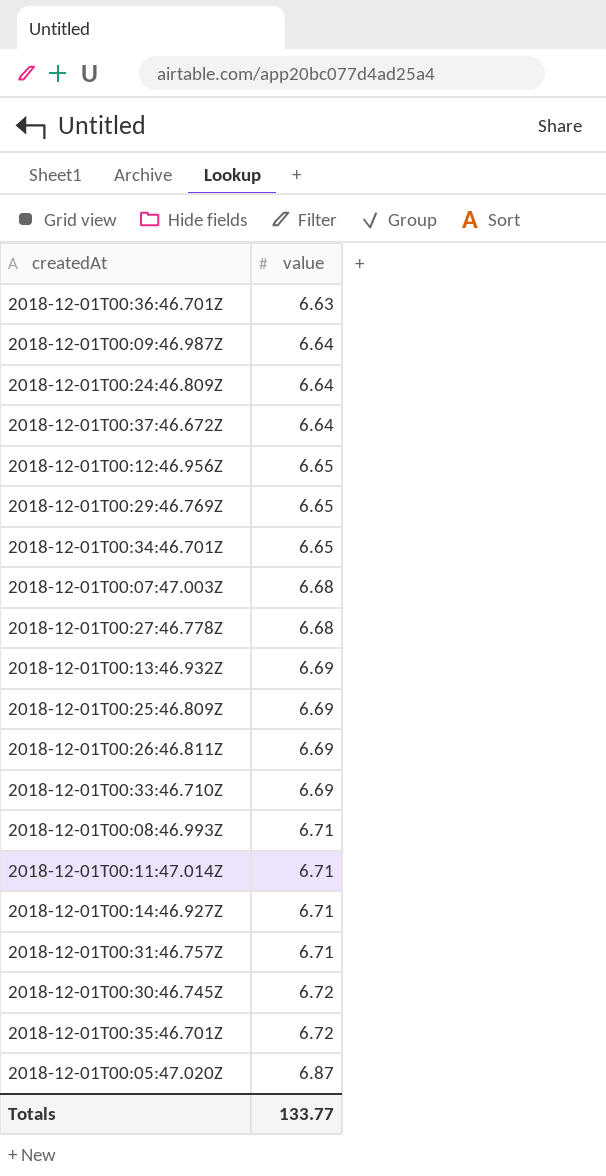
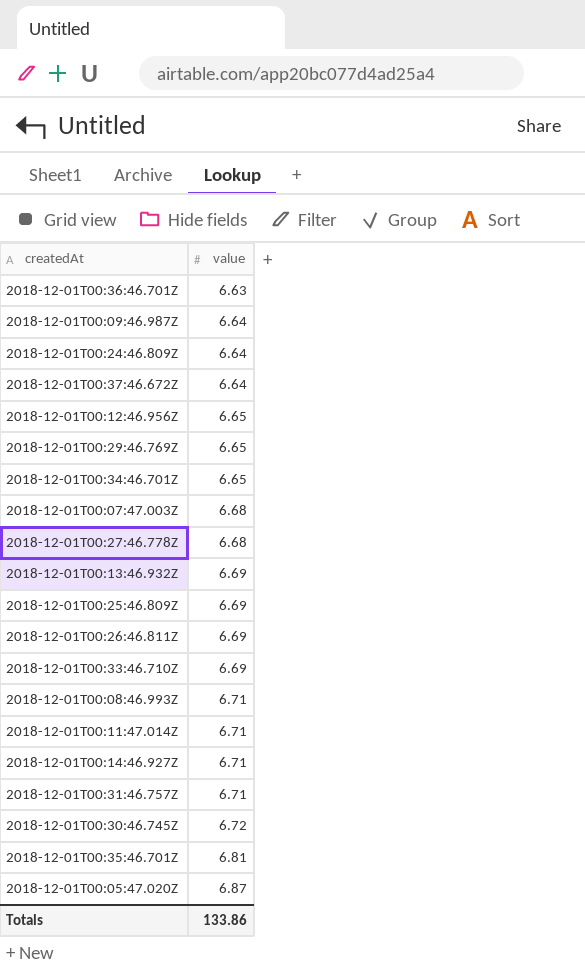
2018-12-01T00:35:46.701Z | value: 6.72 -> 6.81
Totals | value: 133.77 -> 133.86

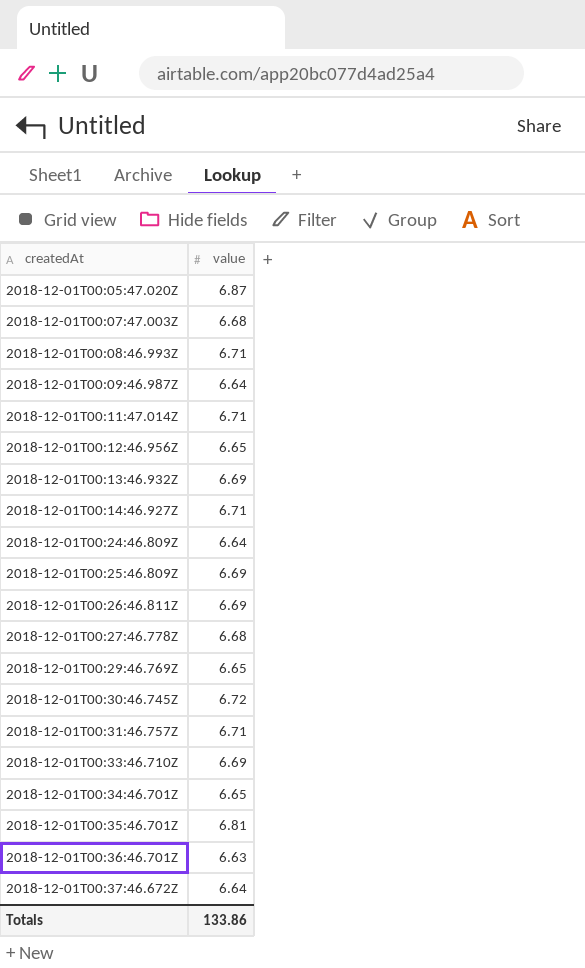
row order: value ascending -> createdAt ascending

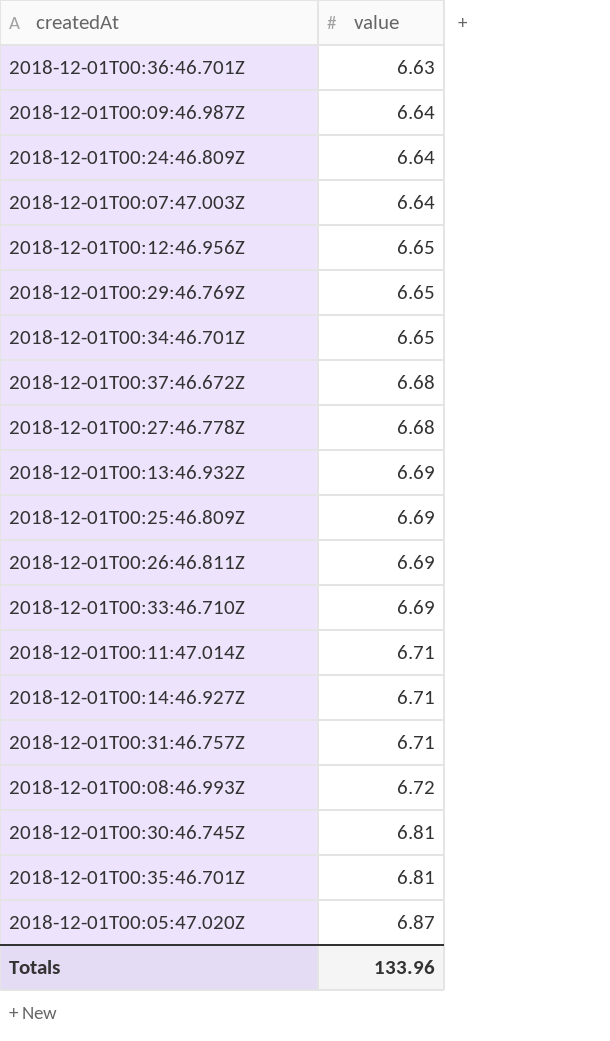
row order: createdAt ascending -> value ascending
2018-12-01T00:07:47.003Z | value: 6.68 -> 6.64
2018-12-01T00:37:46.672Z | value: 6.64 -> 6.68
2018-12-01T00:08:46.993Z | value: 6.71 -> 6.72
2018-12-01T00:30:46.745Z | value: 6.72 -> 6.81
Totals | value: 133.86 -> 133.96

